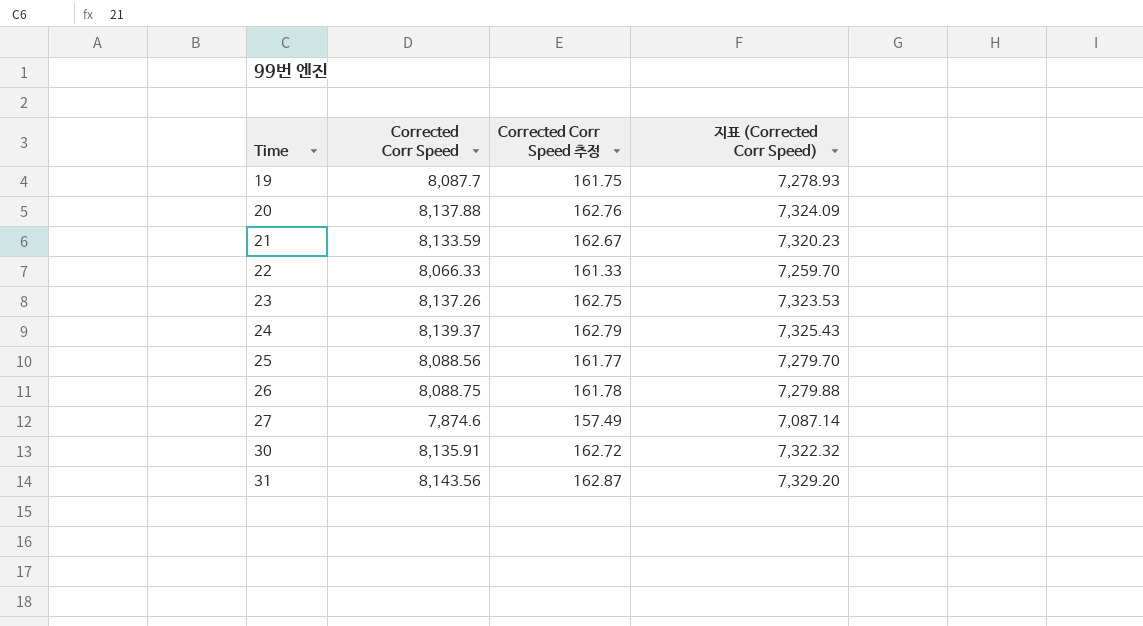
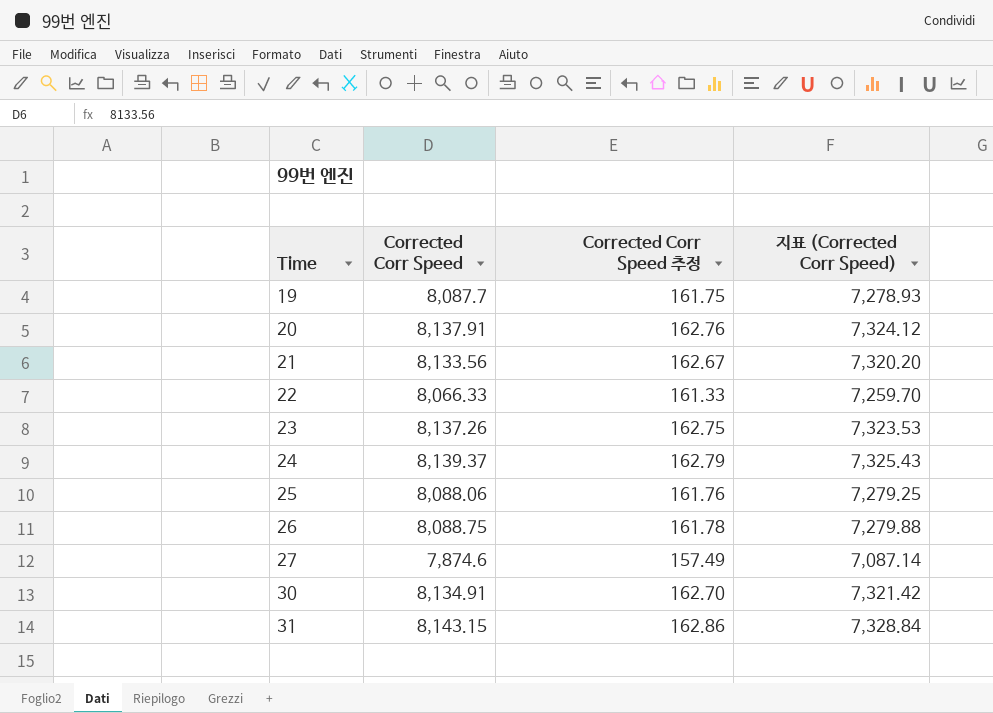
20 | Corrected Corr Speed: 8,137.88 -> 8,137.91
20 | 지표 (Corrected Corr Speed): 7,324.09 -> 7,324.12
21 | Corrected Corr Speed: 8,133.59 -> 8,133.56
21 | 지표 (Corrected Corr Speed): 7,320.23 -> 7,320.20
25 | Corrected Corr Speed: 8,088.56 -> 8,088.06
25 | Corrected Corr Speed 추정: 161.77 -> 161.76
25 | 지표 (Corrected Corr Speed): 7,279.70 -> 7,279.25
30 | Corrected Corr Speed: 8,135.91 -> 8,134.91
30 | Corrected Corr Speed 추정: 162.72 -> 162.70
30 | 지표 (Corrected Corr Speed): 7,322.32 -> 7,321.42
31 | Corrected Corr Speed: 8,143.56 -> 8,143.15
31 | Corrected Corr Speed 추정: 162.87 -> 162.86
31 | 지표 (Corrected Corr Speed): 7,329.20 -> 7,328.84

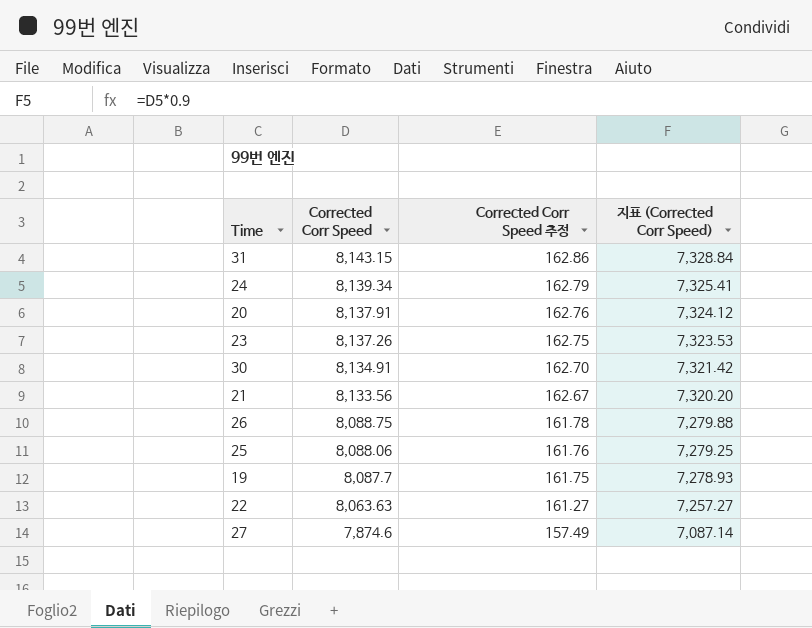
row order: Time ascending -> Corrected Corr Speed descending
24 | Corrected Corr Speed: 8,139.37 -> 8,139.34
24 | 지표 (Corrected Corr Speed): 7,325.43 -> 7,325.41
22 | Corrected Corr Speed: 8,066.33 -> 8,063.63
22 | Corrected Corr Speed 추정: 161.33 -> 161.27
22 | 지표 (Corrected Corr Speed): 7,259.70 -> 7,257.27

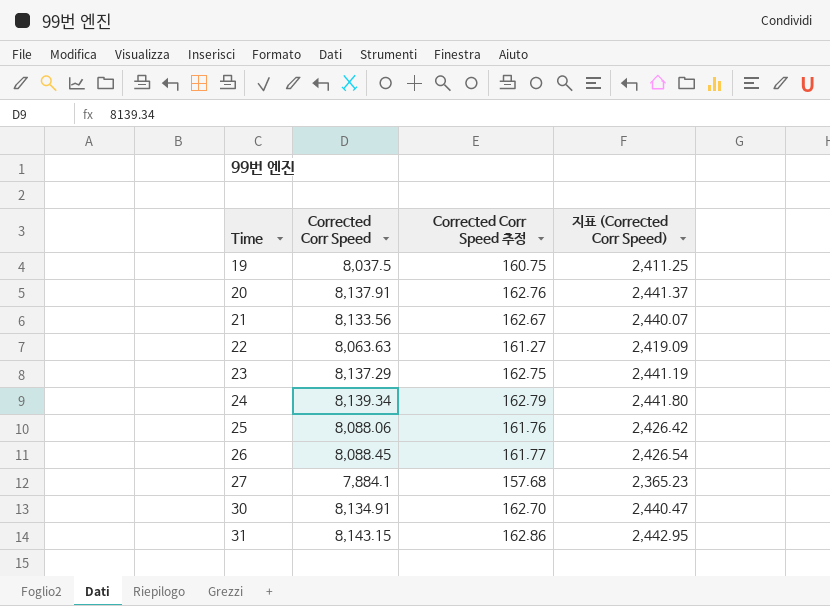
row order: Corrected Corr Speed descending -> Time ascending
column 지표 (Corrected Corr Speed) | formula: [Corrected Corr Speed] * 0.9 -> [Corrected Corr Speed] * 0.3
19 | Corrected Corr Speed: 8,087.7 -> 8,037.5
19 | Corrected Corr Speed 추정: 161.75 -> 160.75
23 | Corrected Corr Speed: 8,137.26 -> 8,137.29
26 | Corrected Corr Speed: 8,088.75 -> 8,088.45
26 | Corrected Corr Speed 추정: 161.78 -> 161.77
27 | Corrected Corr Speed: 7,874.6 -> 7,884.1
27 | Corrected Corr Speed 추정: 157.49 -> 157.68

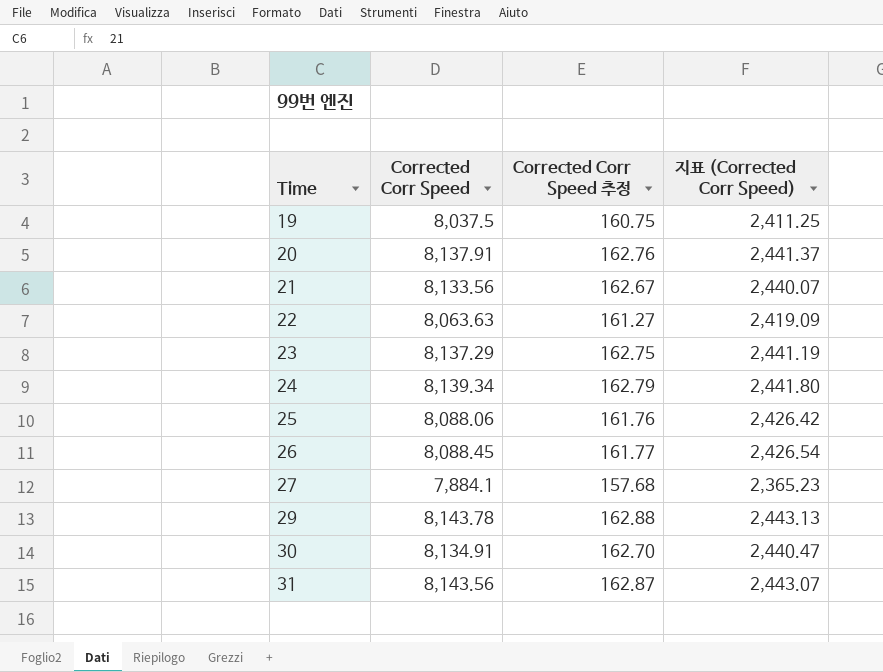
row 29: none -> 8,143.78 | 162.88 | 2,443.13
31 | Corrected Corr Speed: 8,143.15 -> 8,143.56
31 | Corrected Corr Speed 추정: 162.86 -> 162.87
31 | 지표 (Corrected Corr Speed): 2,442.95 -> 2,443.07

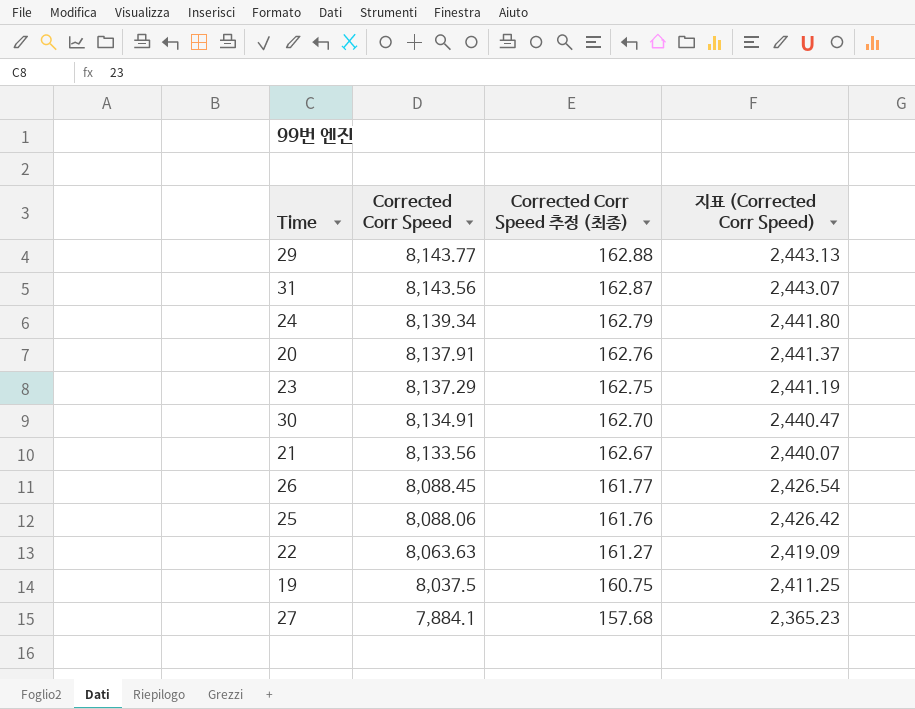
row order: Time ascending -> Corrected Corr Speed descending
column name: Corrected Corr Speed 추정 -> Corrected Corr Speed 추정 (최종)
29 | Corrected Corr Speed: 8,143.78 -> 8,143.77

